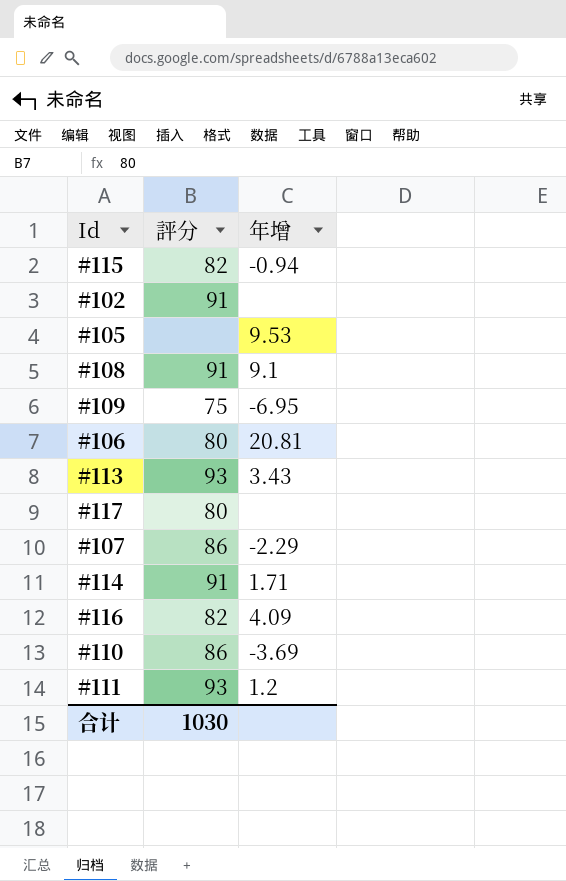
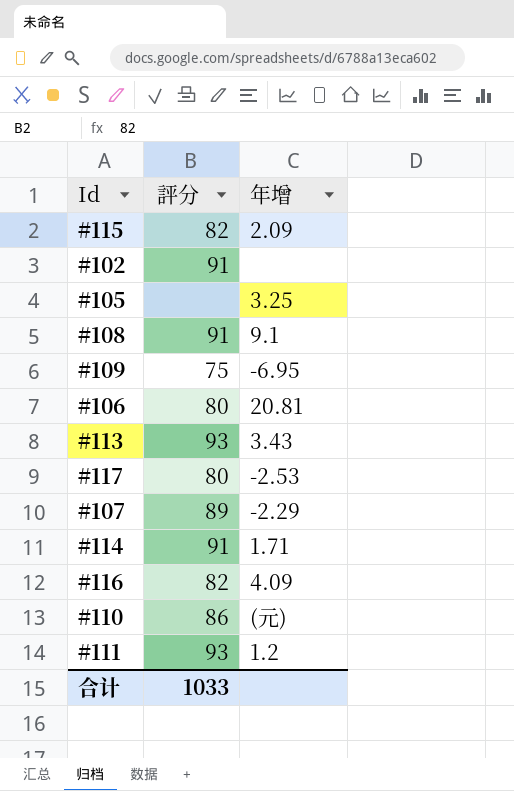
#115 | 年增: -0.94 -> 2.09
#105 | 年增: 9.53 -> 3.25
#117 | 年增: none -> -2.53
#107 | 評分: 86 -> 89
#110 | 年增: -3.69 -> (元)
合计 | 評分: 1030 -> 1033

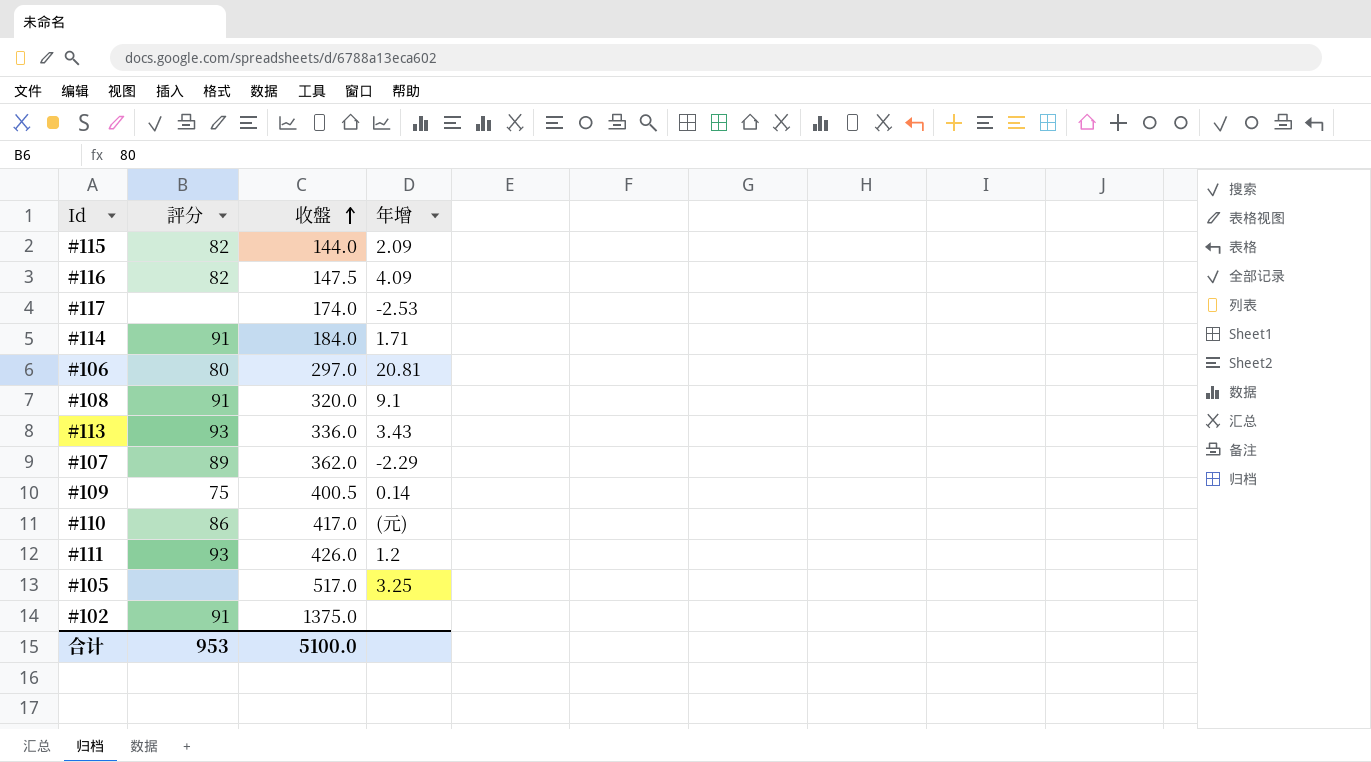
row order: none -> 收盤 ascending
column 收盤 | position: none -> 3
#117 | 評分: 80 -> none
#109 | 年增: -6.95 -> 0.14
合计 | 評分: 1033 -> 953

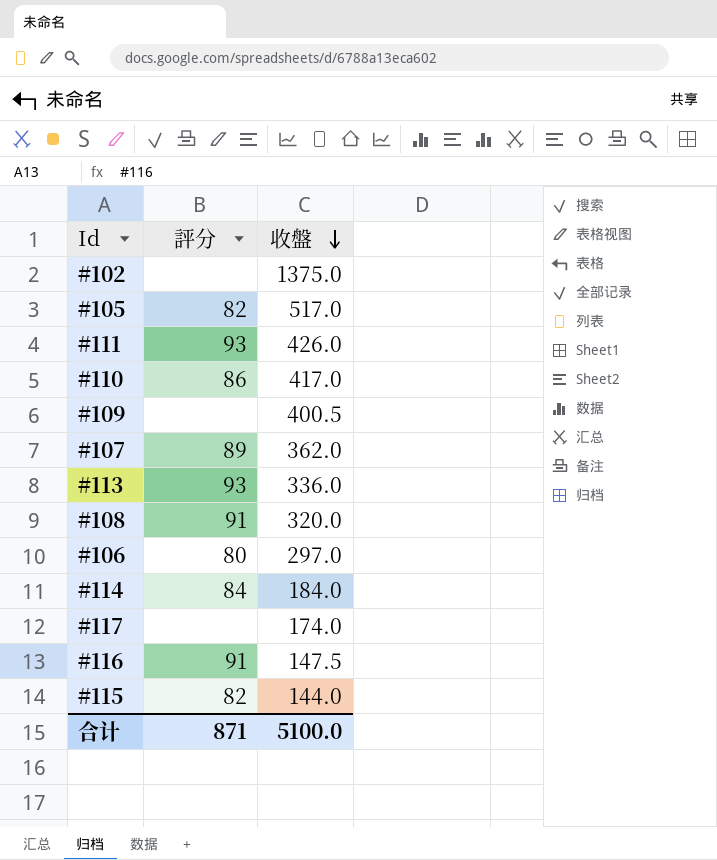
row order: 收盤 ascending -> 收盤 descending
column 年增 | position: 4 -> none
#102 | 評分: 91 -> none
#105 | 評分: none -> 82
#109 | 評分: 75 -> none
#114 | 評分: 91 -> 84
#116 | 評分: 82 -> 91
合计 | 評分: 953 -> 871

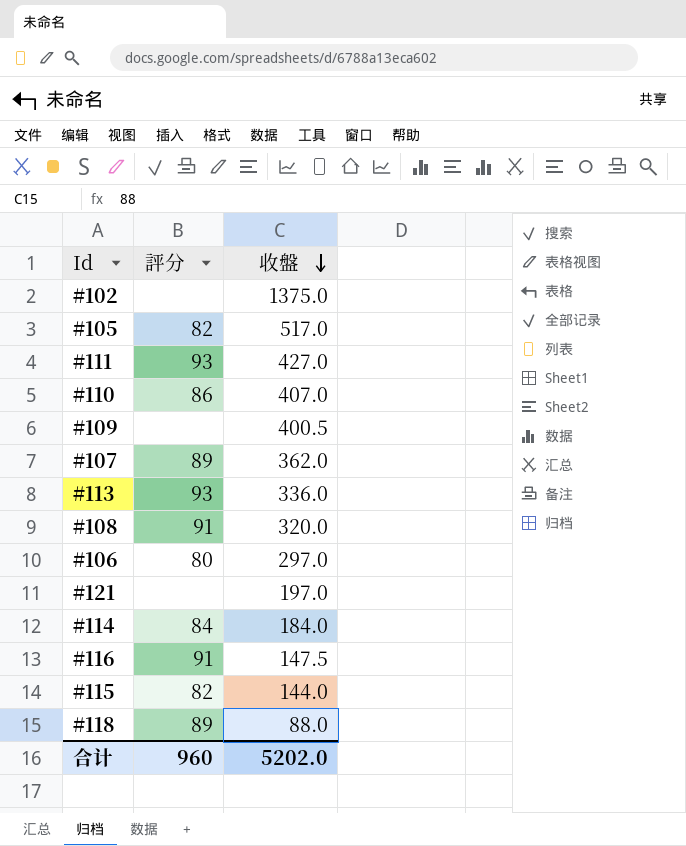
row #117: none | 174.0 -> none
#111 | 收盤: 426.0 -> 427.0
#110 | 收盤: 417.0 -> 407.0
row #121: none -> none | 197.0
row #118: none -> 89 | 88.0
合计 | 評分: 871 -> 960
合计 | 收盤: 5100.0 -> 5202.0

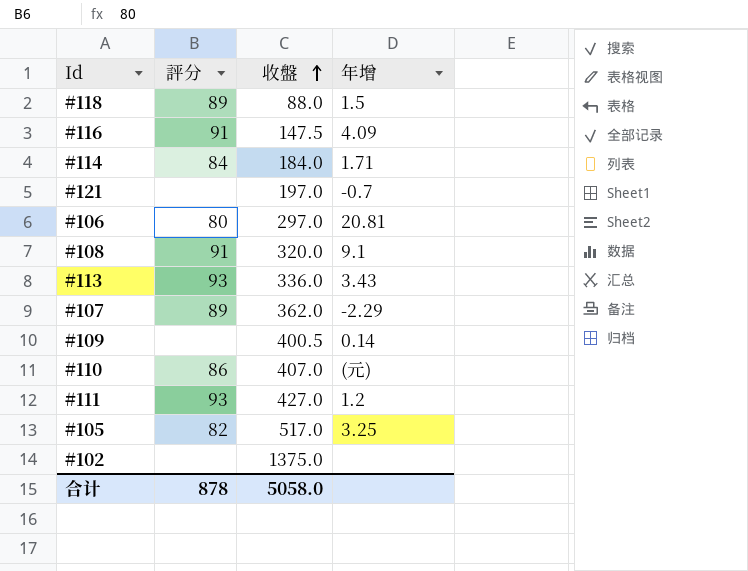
row order: 收盤 descending -> 收盤 ascending
column 年增 | position: none -> 4
row #115: 82 | 144.0 -> none
合计 | 評分: 960 -> 878
合计 | 收盤: 5202.0 -> 5058.0

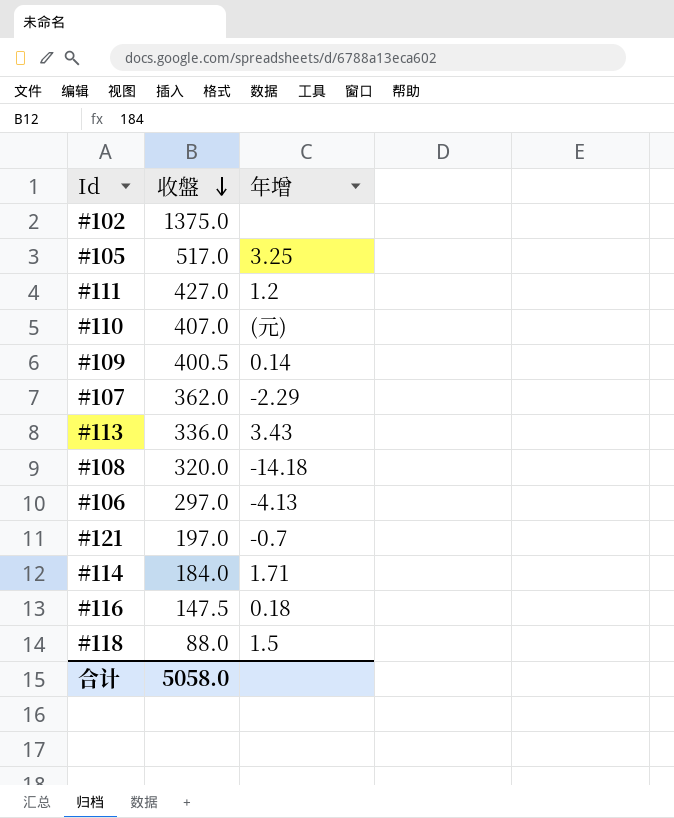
row order: 收盤 ascending -> 收盤 descending
column 評分 | position: 2 -> none
#108 | 年增: 9.1 -> -14.18
#106 | 年增: 20.81 -> -4.13
#116 | 年增: 4.09 -> 0.18

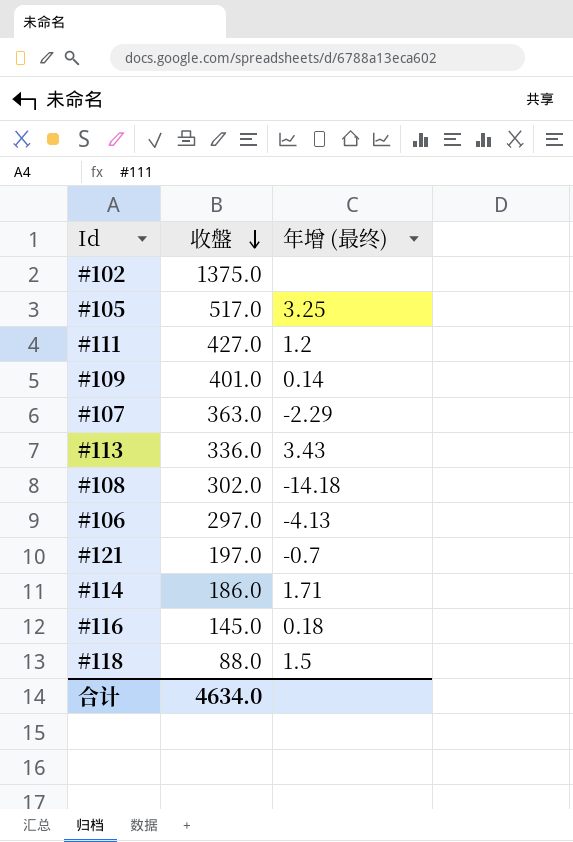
column name: 年增 -> 年增 (最终)
row #110: 407.0 | (元) -> none
#109 | 收盤: 400.5 -> 401.0
#107 | 收盤: 362.0 -> 363.0
#108 | 收盤: 320.0 -> 302.0
#114 | 收盤: 184.0 -> 186.0
#116 | 收盤: 147.5 -> 145.0
合计 | 收盤: 5058.0 -> 4634.0

